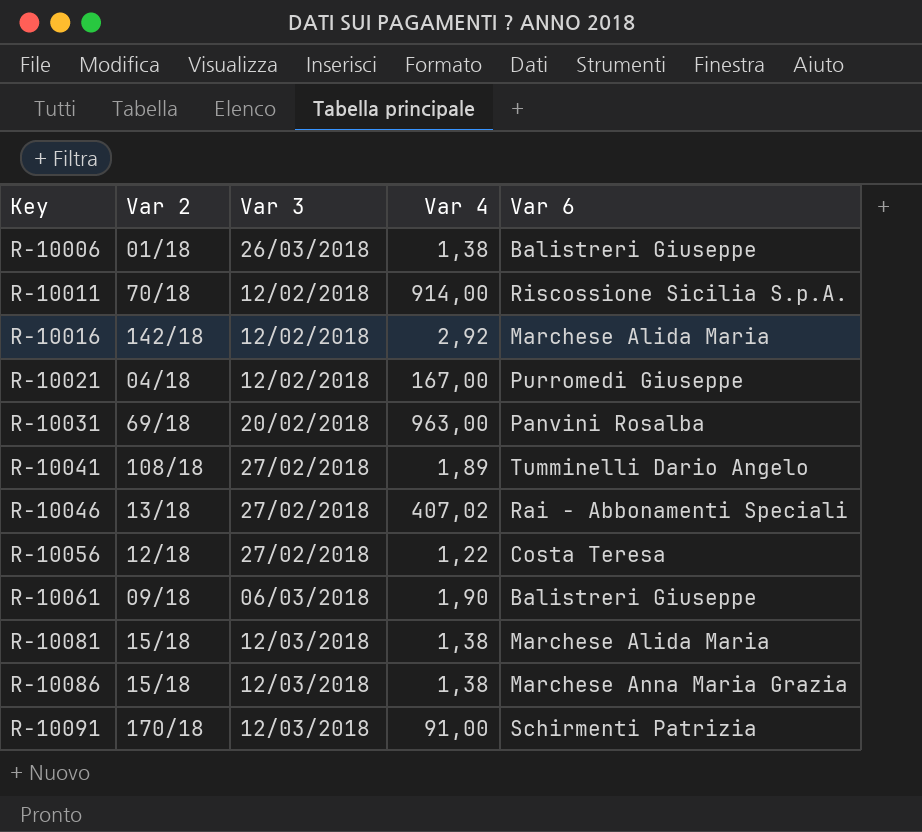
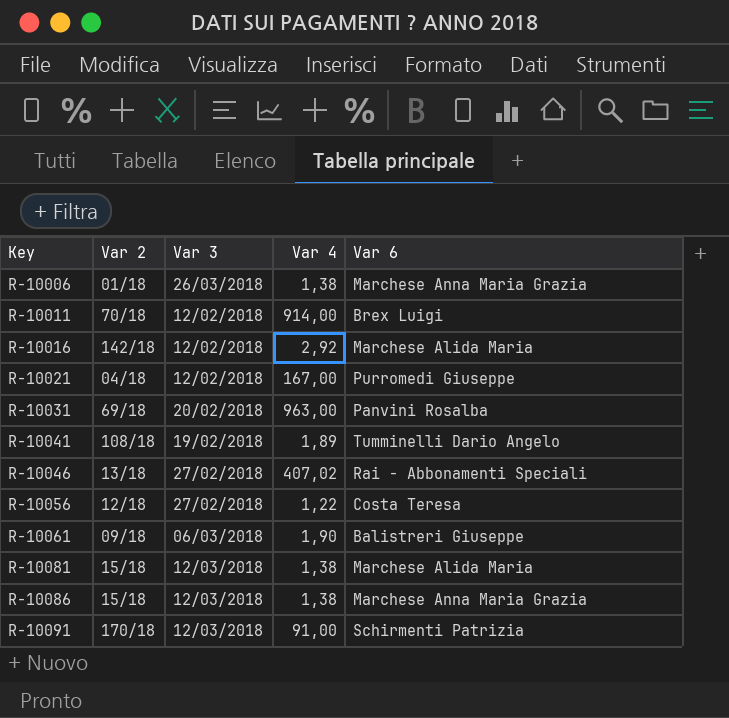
R-10006 | Var 6: Balistreri Giuseppe -> Marchese Anna Maria Grazia
R-10011 | Var 6: Riscossione Sicilia S.p.A. -> Brex Luigi
R-10041 | Var 3: 27/02/2018 -> 19/02/2018

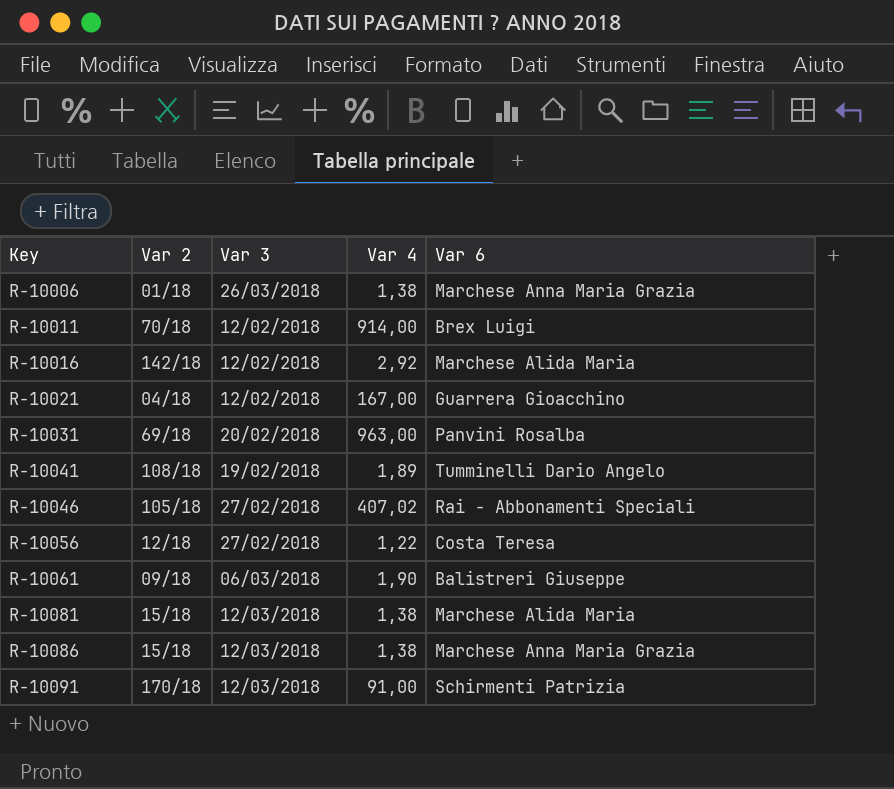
R-10021 | Var 6: Purromedi Giuseppe -> Guarrera Gioacchino
R-10046 | Var 2: 13/18 -> 105/18

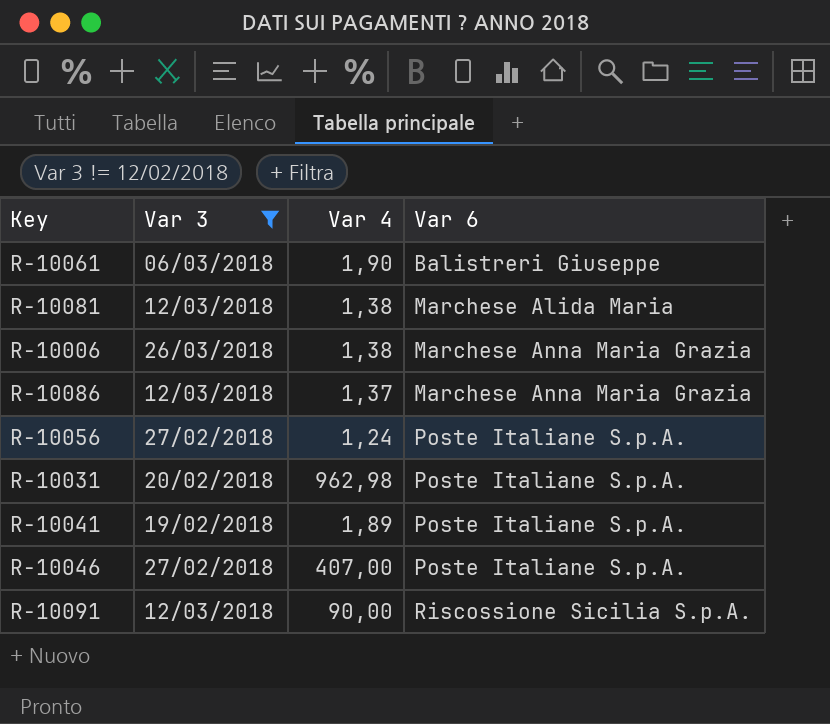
filter: none -> Var 3 != 12/02/2018
row order: Key ascending -> Var 6 ascending
column Var 2 | position: 2 -> none
R-10086 | Var 4: 1,38 -> 1,37
R-10056 | Var 4: 1,22 -> 1,24
R-10056 | Var 6: Costa Teresa -> Poste Italiane S.p.A.
R-10031 | Var 4: 963,00 -> 962,98
R-10031 | Var 6: Panvini Rosalba -> Poste Italiane S.p.A.
R-10041 | Var 6: Tumminelli Dario Angelo -> Poste Italiane S.p.A.
R-10046 | Var 4: 407,02 -> 407,00
R-10046 | Var 6: Rai - Abbonamenti Speciali -> Poste Italiane S.p.A.
R-10091 | Var 4: 91,00 -> 90,00
R-10091 | Var 6: Schirmenti Patrizia -> Riscossione Sicilia S.p.A.

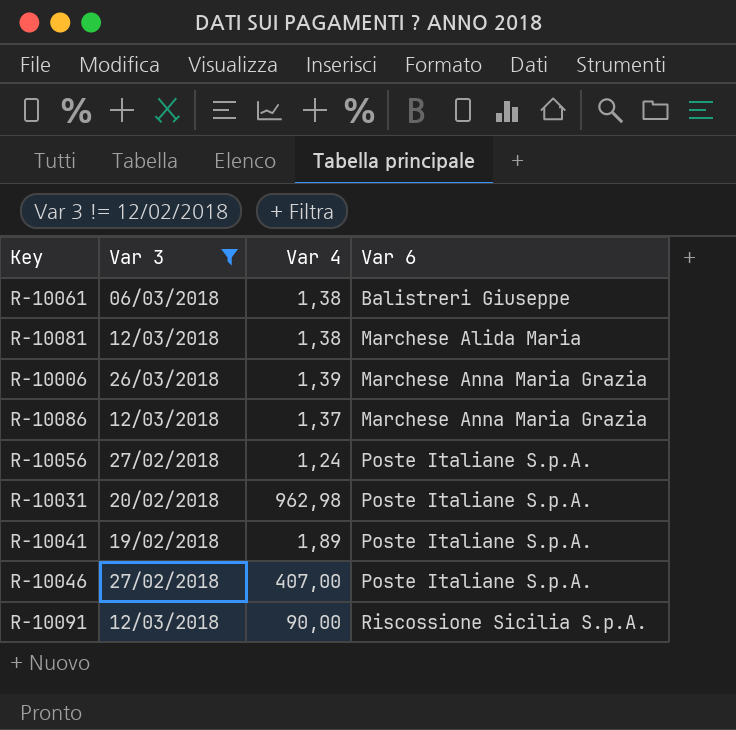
R-10061 | Var 4: 1,90 -> 1,38
R-10006 | Var 4: 1,38 -> 1,39

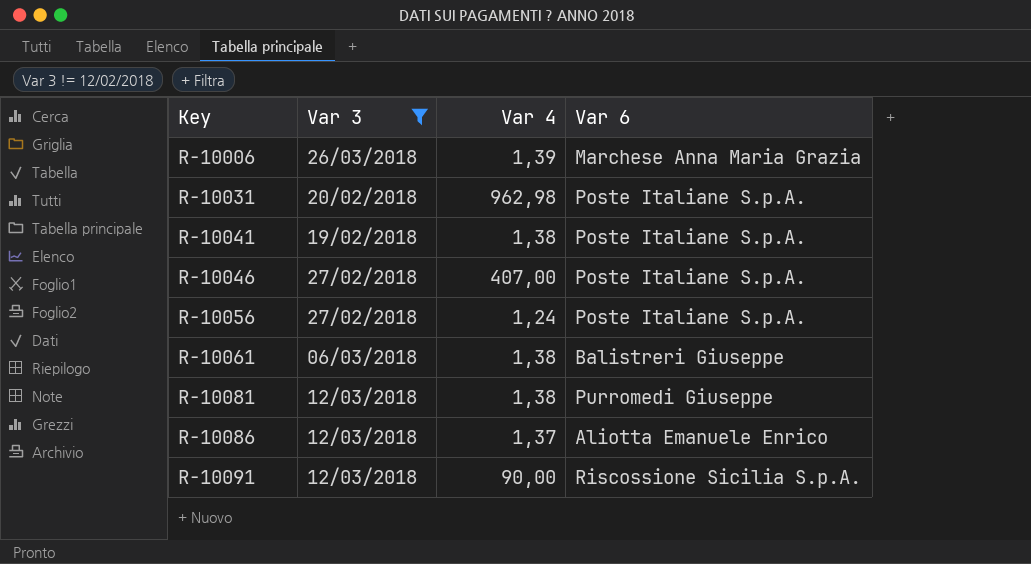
row order: Var 6 ascending -> Key ascending
R-10041 | Var 4: 1,89 -> 1,38
R-10081 | Var 6: Marchese Alida Maria -> Purromedi Giuseppe
R-10086 | Var 6: Marchese Anna Maria Grazia -> Aliotta Emanuele Enrico

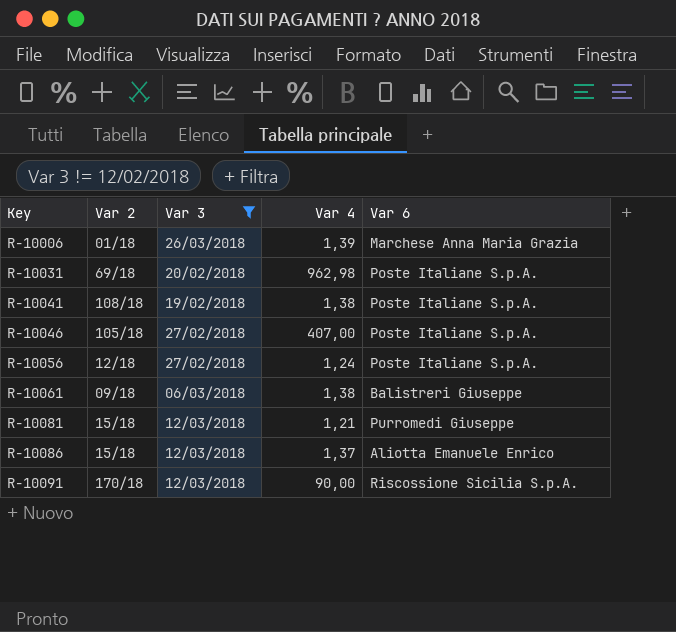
column Var 2 | position: none -> 2
R-10081 | Var 4: 1,38 -> 1,21

